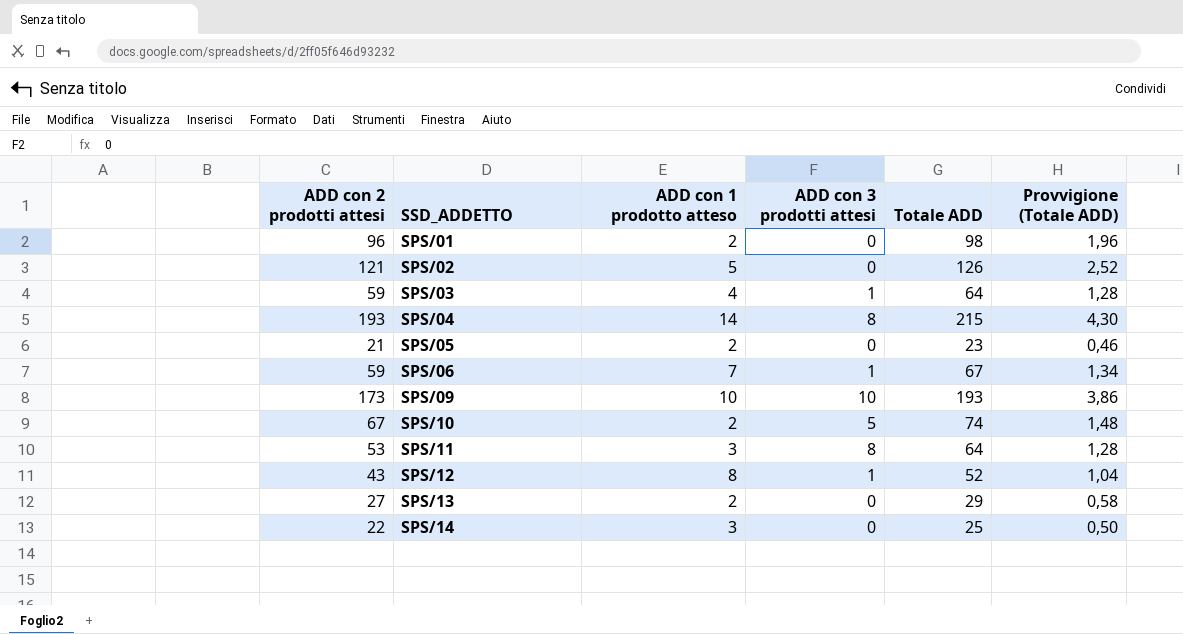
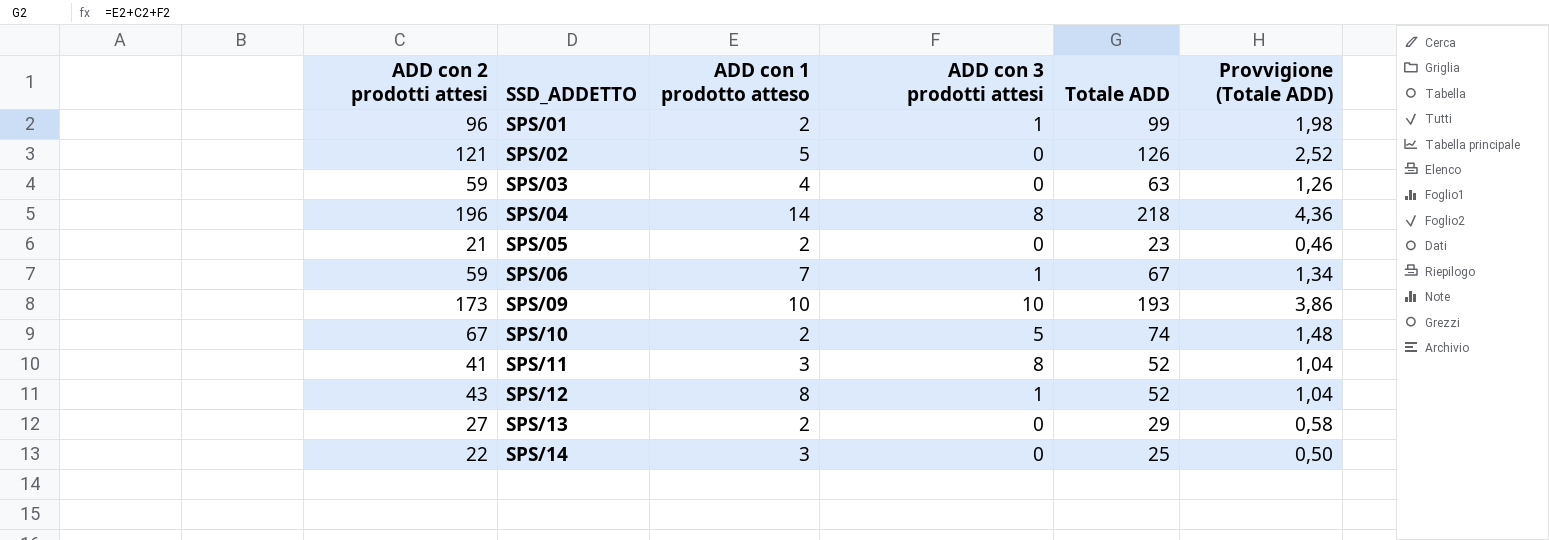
SPS/01 | ADD con 3 prodotti attesi: 0 -> 1
SPS/01 | Totale ADD: 98 -> 99
SPS/01 | Provvigione (Totale ADD): 1,96 -> 1,98
SPS/03 | ADD con 3 prodotti attesi: 1 -> 0
SPS/03 | Totale ADD: 64 -> 63
SPS/03 | Provvigione (Totale ADD): 1,28 -> 1,26
SPS/04 | ADD con 2 prodotti attesi: 193 -> 196
SPS/04 | Totale ADD: 215 -> 218
SPS/04 | Provvigione (Totale ADD): 4,30 -> 4,36
SPS/11 | ADD con 2 prodotti attesi: 53 -> 41
SPS/11 | Totale ADD: 64 -> 52
SPS/11 | Provvigione (Totale ADD): 1,28 -> 1,04

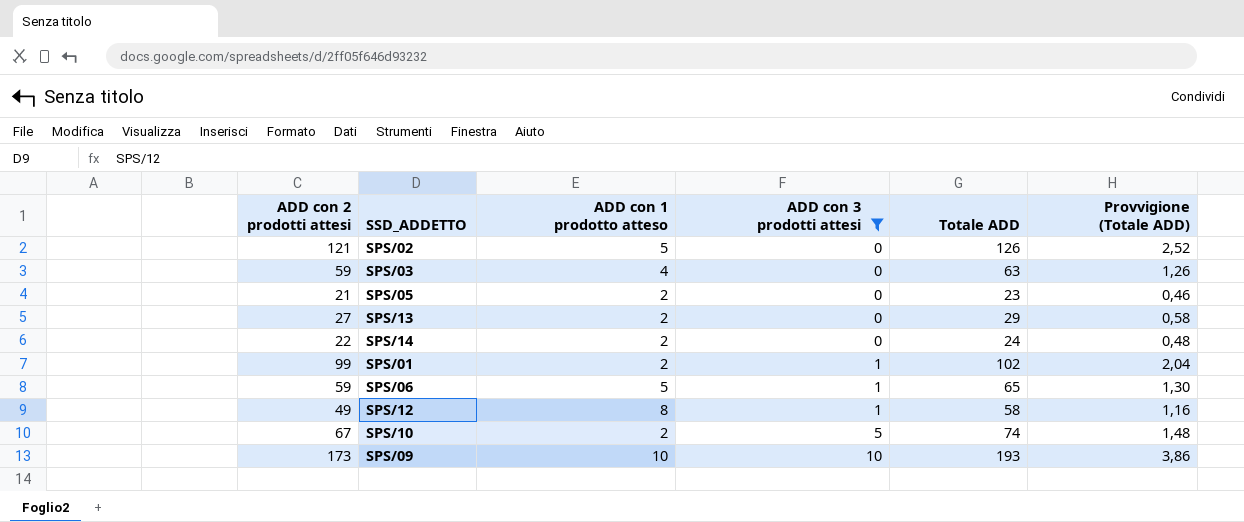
filter: none -> ADD con 3 prodotti attesi != 8
row order: SSD_ADDETTO ascending -> ADD con 3 prodotti attesi ascending
SPS/14 | ADD con 1 prodotto atteso: 3 -> 2
SPS/14 | Totale ADD: 25 -> 24
SPS/14 | Provvigione (Totale ADD): 0,50 -> 0,48
SPS/01 | ADD con 2 prodotti attesi: 96 -> 99
SPS/01 | Totale ADD: 99 -> 102
SPS/01 | Provvigione (Totale ADD): 1,98 -> 2,04
SPS/06 | ADD con 1 prodotto atteso: 7 -> 5
SPS/06 | Totale ADD: 67 -> 65
SPS/06 | Provvigione (Totale ADD): 1,34 -> 1,30
SPS/12 | ADD con 2 prodotti attesi: 43 -> 49
SPS/12 | Totale ADD: 52 -> 58
SPS/12 | Provvigione (Totale ADD): 1,04 -> 1,16

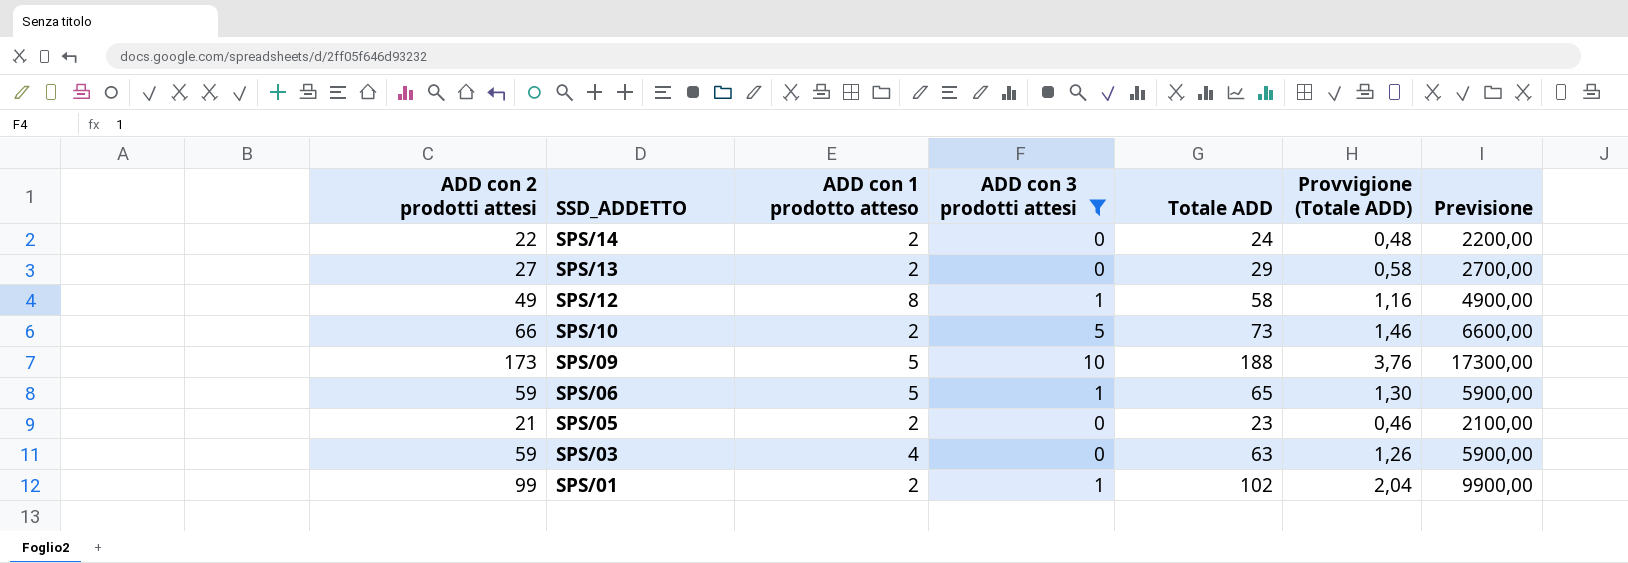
row order: ADD con 3 prodotti attesi ascending -> SSD_ADDETTO descending
column Previsione | formula: none -> [ADD con 2 prodotti attesi] * 100
row SPS/02: 121 | 5 | 0 | 126 | 2,52 -> none
SPS/10 | ADD con 2 prodotti attesi: 67 -> 66
SPS/10 | Totale ADD: 74 -> 73
SPS/10 | Provvigione (Totale ADD): 1,48 -> 1,46
SPS/09 | ADD con 1 prodotto atteso: 10 -> 5
SPS/09 | Totale ADD: 193 -> 188
SPS/09 | Provvigione (Totale ADD): 3,86 -> 3,76

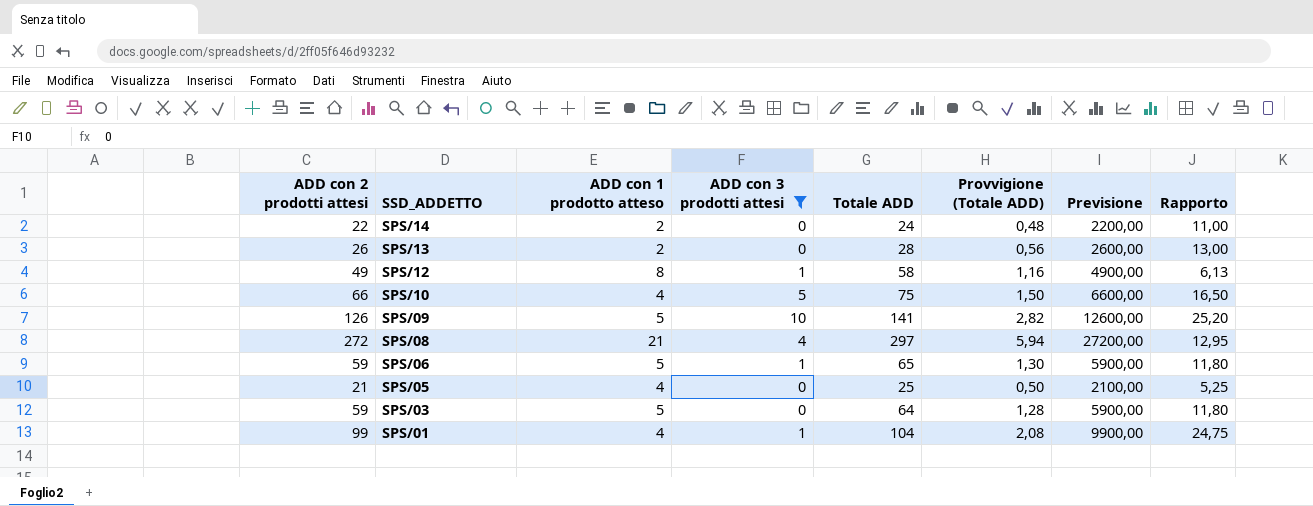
column Rapporto | formula: none -> [ADD con 2 prodotti attesi] / [ADD con 1 prodotto atteso]
SPS/13 | ADD con 2 prodotti attesi: 27 -> 26
SPS/13 | Totale ADD: 29 -> 28
SPS/13 | Provvigione (Totale ADD): 0,58 -> 0,56
SPS/13 | Previsione: 2700,00 -> 2600,00
SPS/10 | ADD con 1 prodotto atteso: 2 -> 4
SPS/10 | Totale ADD: 73 -> 75
SPS/10 | Provvigione (Totale ADD): 1,46 -> 1,50
SPS/09 | ADD con 2 prodotti attesi: 173 -> 126
SPS/09 | Totale ADD: 188 -> 141
SPS/09 | Provvigione (Totale ADD): 3,76 -> 2,82
SPS/09 | Previsione: 17300,00 -> 12600,00
row SPS/08: none -> 272 | 21 | 4 | 297 | 5,94 | 27200,00 | 12,95
SPS/05 | ADD con 1 prodotto atteso: 2 -> 4
SPS/05 | Totale ADD: 23 -> 25
SPS/05 | Provvigione (Totale ADD): 0,46 -> 0,50
SPS/03 | ADD con 1 prodotto atteso: 4 -> 5
SPS/03 | Totale ADD: 63 -> 64
SPS/03 | Provvigione (Totale ADD): 1,26 -> 1,28
SPS/01 | ADD con 1 prodotto atteso: 2 -> 4
SPS/01 | Totale ADD: 102 -> 104
SPS/01 | Provvigione (Totale ADD): 2,04 -> 2,08

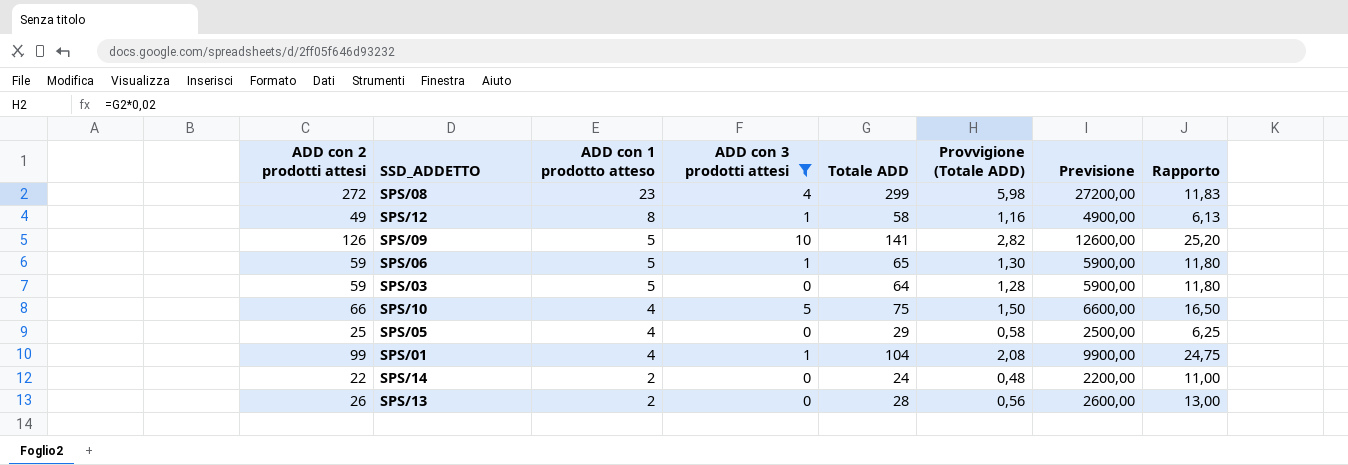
row order: SSD_ADDETTO descending -> ADD con 1 prodotto atteso descending
SPS/08 | ADD con 1 prodotto atteso: 21 -> 23
SPS/08 | Totale ADD: 297 -> 299
SPS/08 | Provvigione (Totale ADD): 5,94 -> 5,98
SPS/08 | Rapporto: 12,95 -> 11,83
SPS/05 | ADD con 2 prodotti attesi: 21 -> 25
SPS/05 | Totale ADD: 25 -> 29
SPS/05 | Provvigione (Totale ADD): 0,50 -> 0,58
SPS/05 | Previsione: 2100,00 -> 2500,00
SPS/05 | Rapporto: 5,25 -> 6,25

